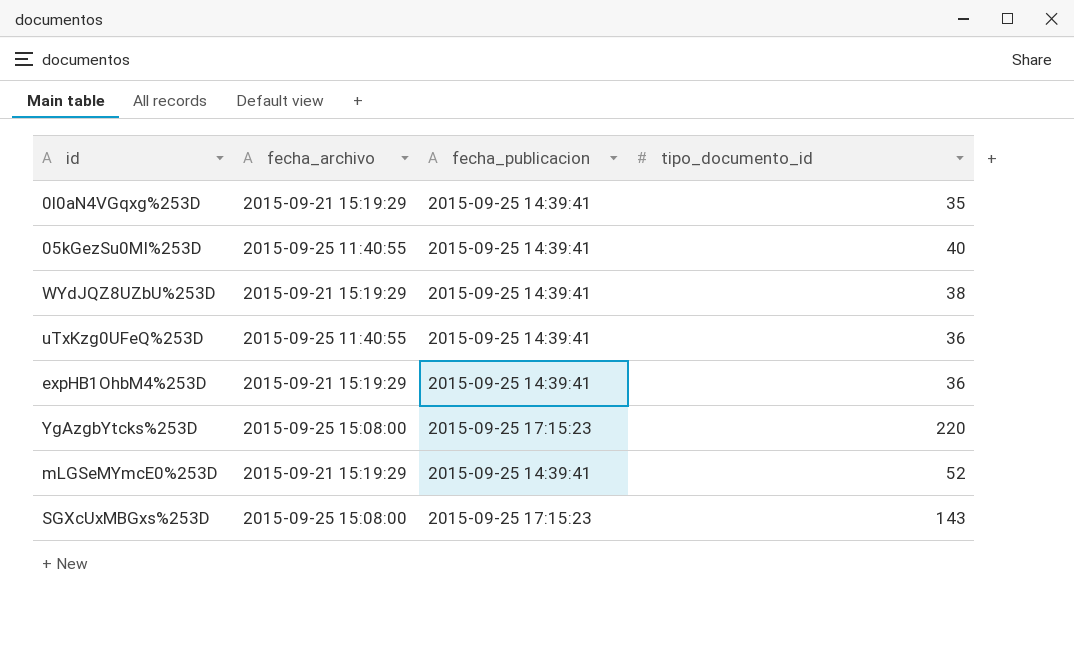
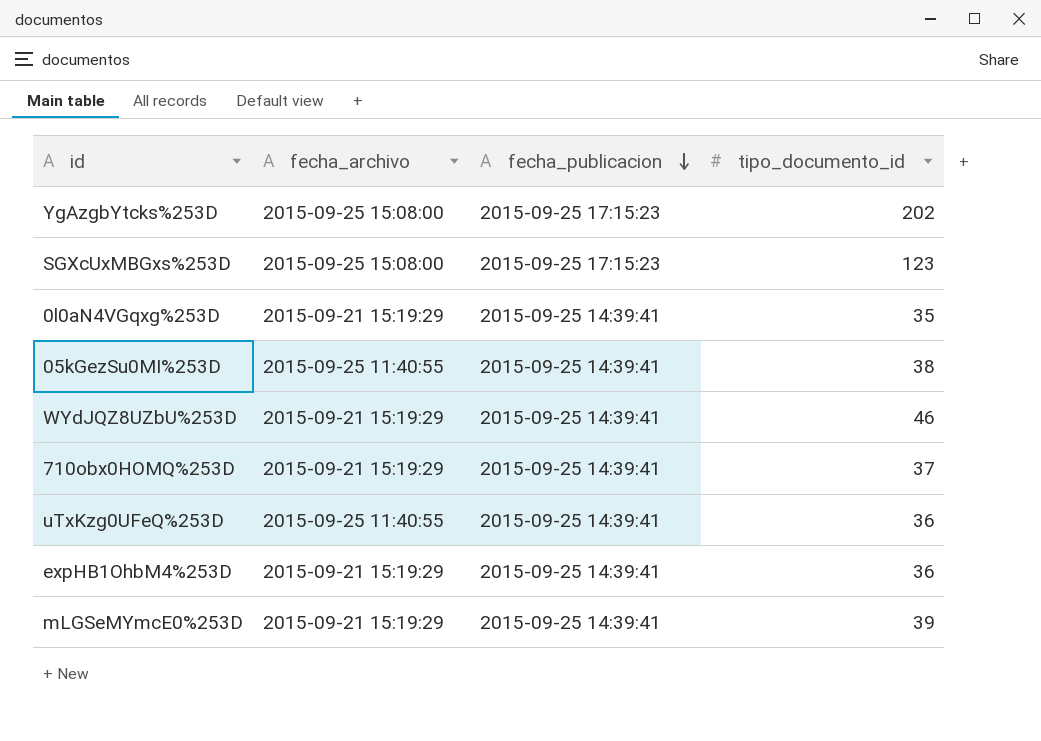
row order: none -> fecha_publicacion descending
YgAzgbYtcks%253D | tipo_documento_id: 220 -> 202
SGXcUxMBGxs%253D | tipo_documento_id: 143 -> 123
05kGezSu0MI%253D | tipo_documento_id: 40 -> 38
WYdJQZ8UZbU%253D | tipo_documento_id: 38 -> 46
row 710obx0HOMQ%253D: none -> 2015-09-21 15:19:29 | 2015-09-25 14:39:41 | 37
mLGSeMYmcE0%253D | tipo_documento_id: 52 -> 39

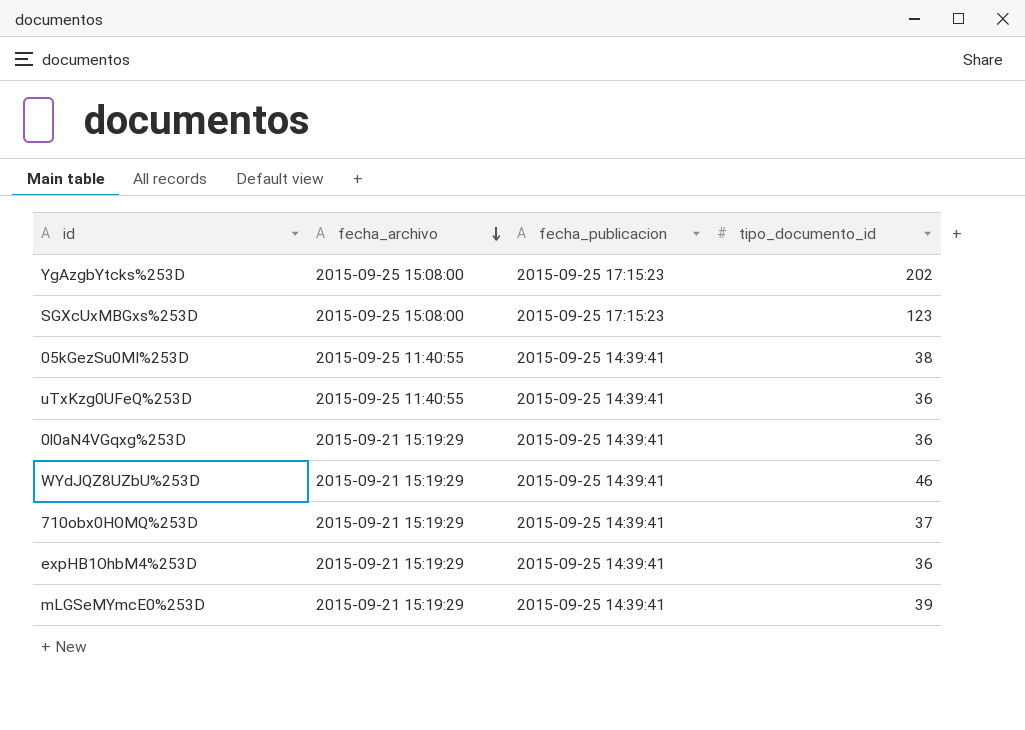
row order: fecha_publicacion descending -> fecha_archivo descending
0l0aN4VGqxg%253D | tipo_documento_id: 35 -> 36

